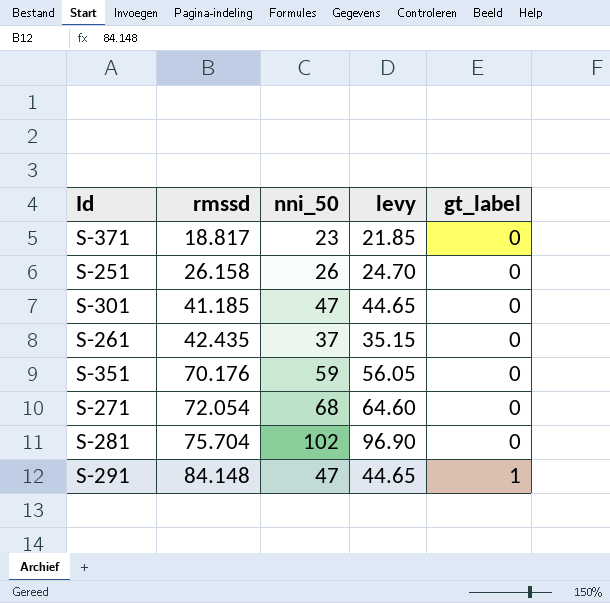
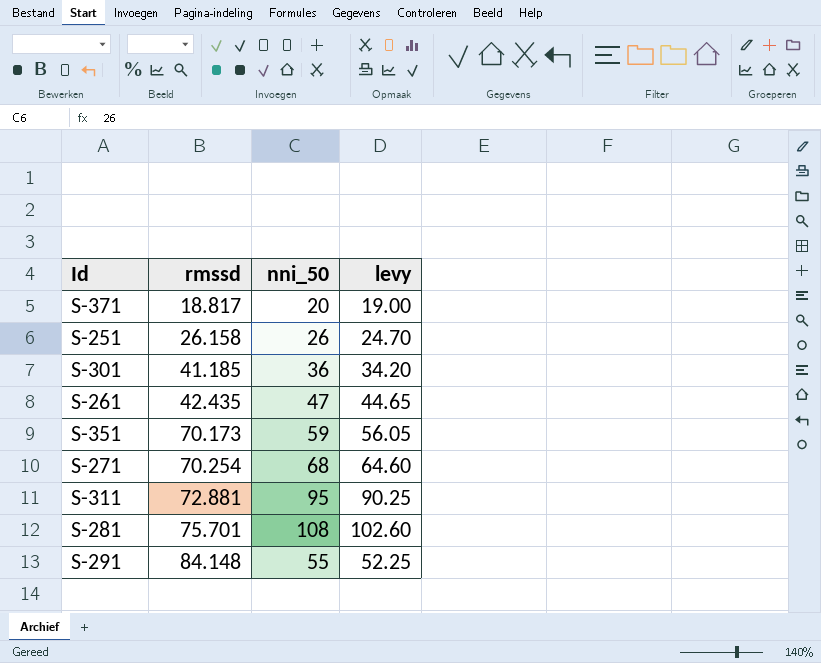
column gt_label | position: 5 -> none
S-371 | nni_50: 23 -> 20
S-371 | levy: 21.85 -> 19.00
S-301 | nni_50: 47 -> 36
S-301 | levy: 44.65 -> 34.20
S-261 | nni_50: 37 -> 47
S-261 | levy: 35.15 -> 44.65
S-351 | rmssd: 70.176 -> 70.173
S-271 | rmssd: 72.054 -> 70.254
row S-311: none -> 72.881 | 95 | 90.25
S-281 | rmssd: 75.704 -> 75.701
S-281 | nni_50: 102 -> 108
S-281 | levy: 96.90 -> 102.60
S-291 | nni_50: 47 -> 55
S-291 | levy: 44.65 -> 52.25

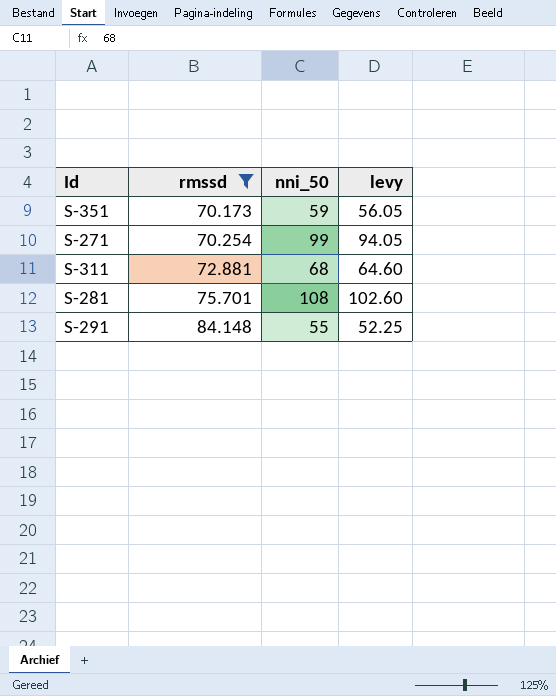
filter: none -> rmssd >= 70.173
S-271 | nni_50: 68 -> 99
S-271 | levy: 64.60 -> 94.05
S-311 | nni_50: 95 -> 68
S-311 | levy: 90.25 -> 64.60

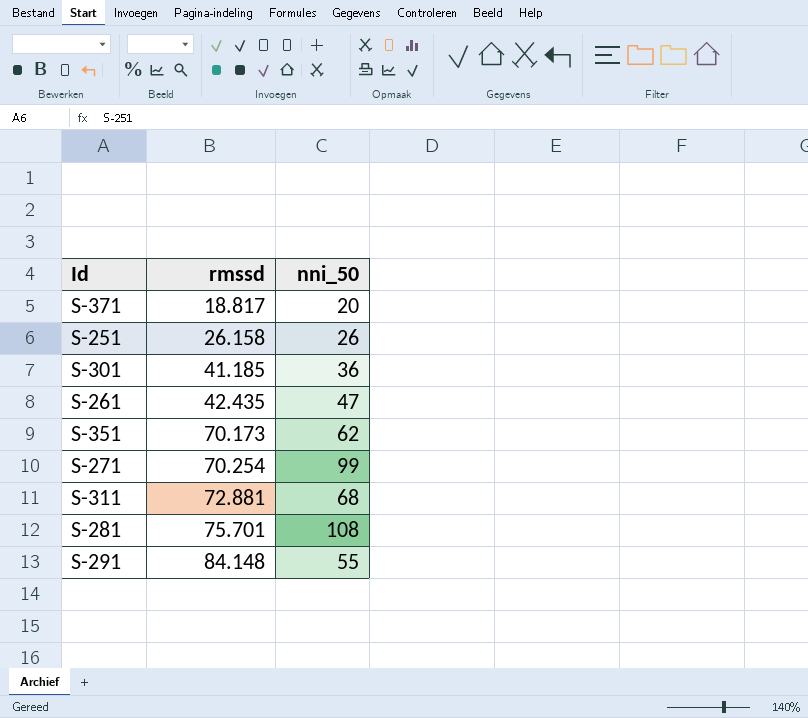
filter: rmssd >= 70.173 -> none
column levy | formula: [nni_50] * 0.95 -> none
S-351 | nni_50: 59 -> 62

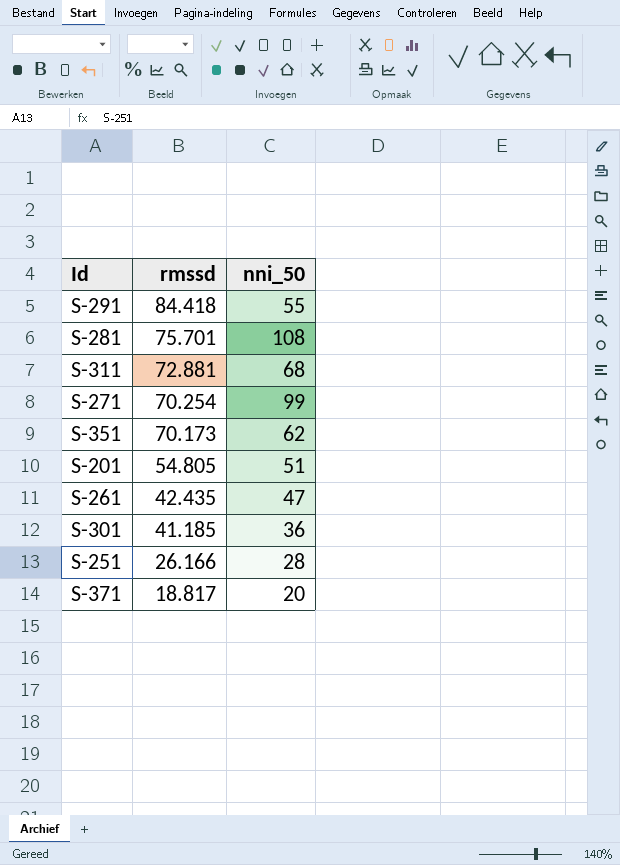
row order: rmssd ascending -> rmssd descending
S-291 | rmssd: 84.148 -> 84.418
row S-201: none -> 54.805 | 51
S-251 | rmssd: 26.158 -> 26.166
S-251 | nni_50: 26 -> 28

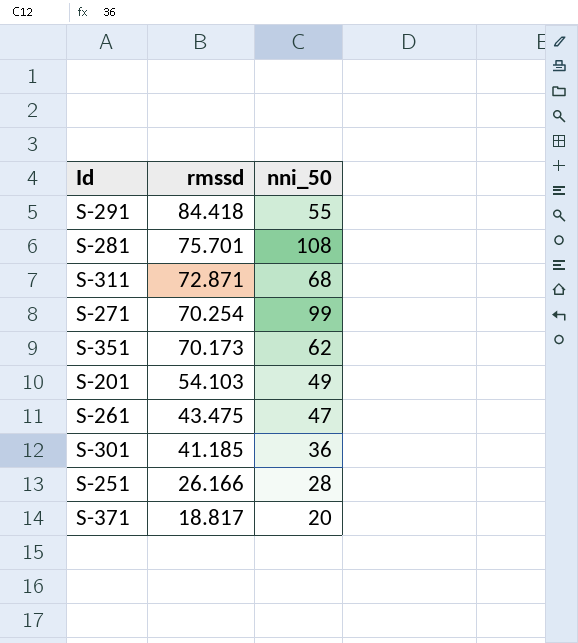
S-311 | rmssd: 72.881 -> 72.871
S-201 | rmssd: 54.805 -> 54.103
S-201 | nni_50: 51 -> 49
S-261 | rmssd: 42.435 -> 43.475

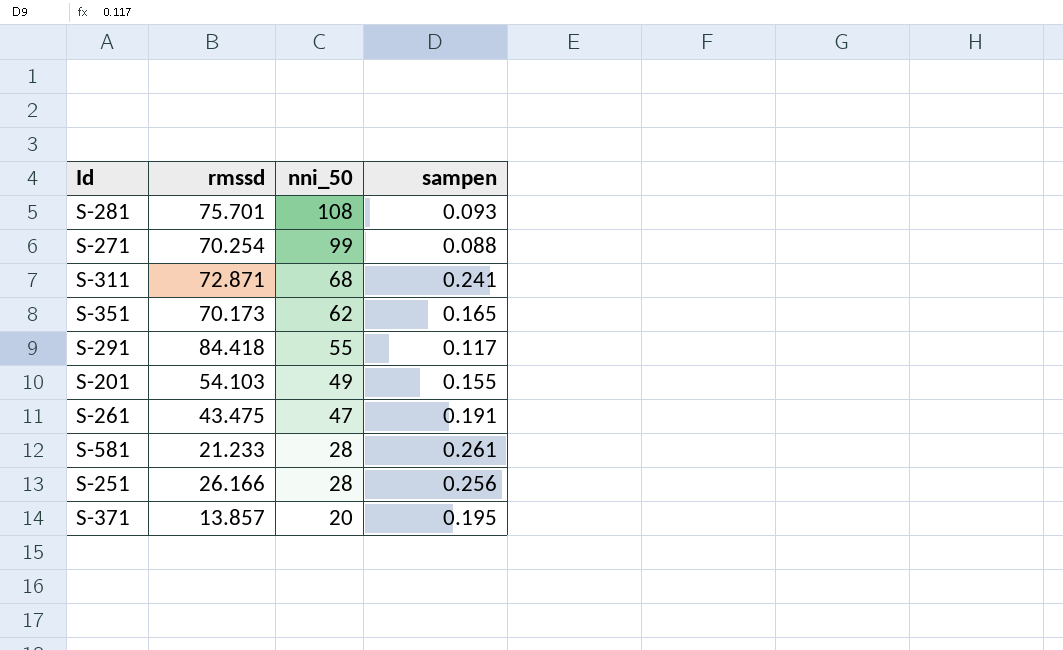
row order: rmssd descending -> nni_50 descending
column sampen | position: none -> 4
row S-301: 41.185 | 36 -> none
row S-581: none -> 21.233 | 28 | 0.261
S-371 | rmssd: 18.817 -> 13.857

